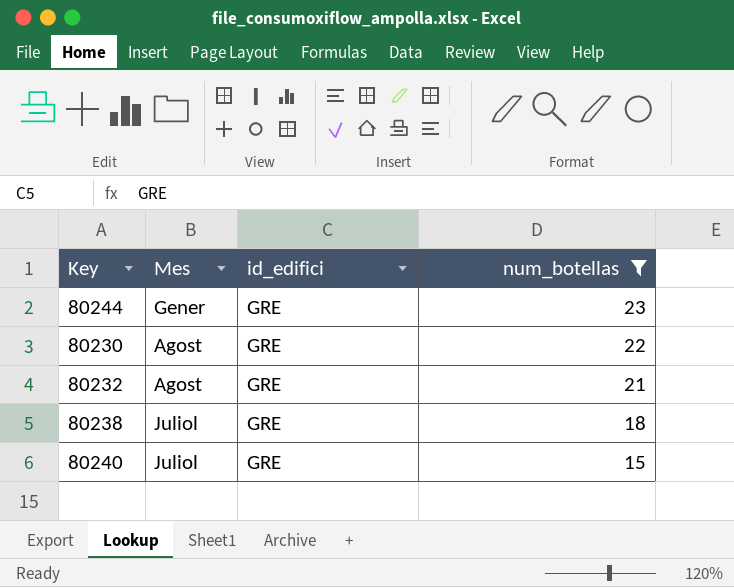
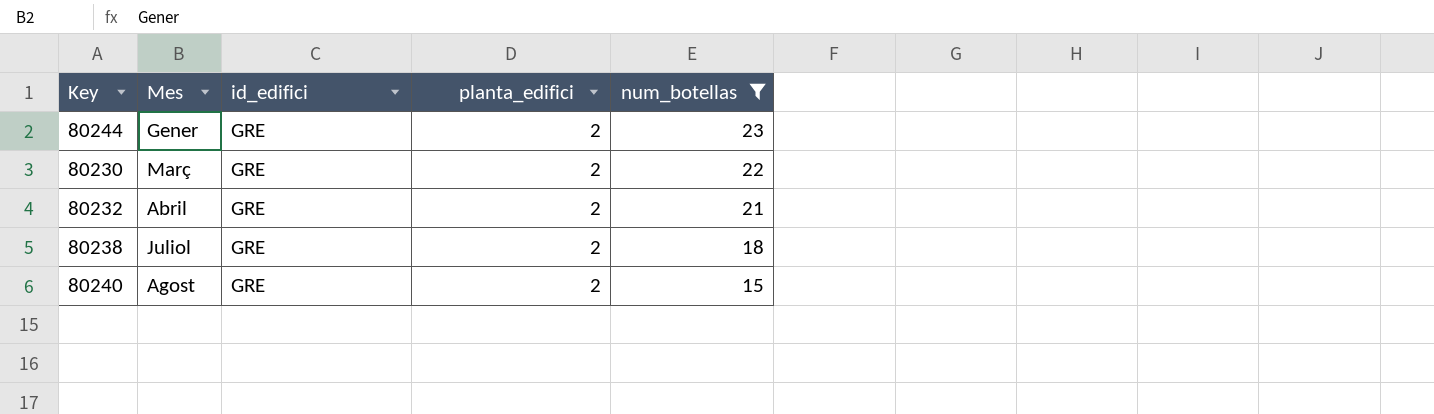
column planta_edifici | position: none -> 4
80230 | Mes: Agost -> Març
80232 | Mes: Agost -> Abril
80240 | Mes: Juliol -> Agost

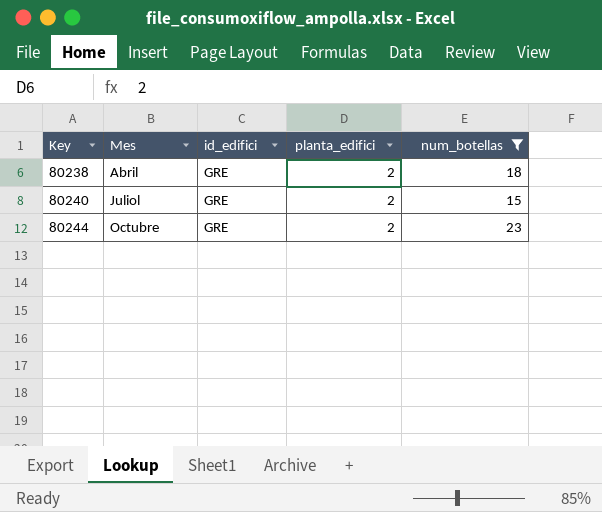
row order: num_botellas descending -> Key ascending
row 80230: Març | GRE | 2 | 22 -> none
row 80232: Abril | GRE | 2 | 21 -> none
80238 | Mes: Juliol -> Abril
80240 | Mes: Agost -> Juliol
80244 | Mes: Gener -> Octubre

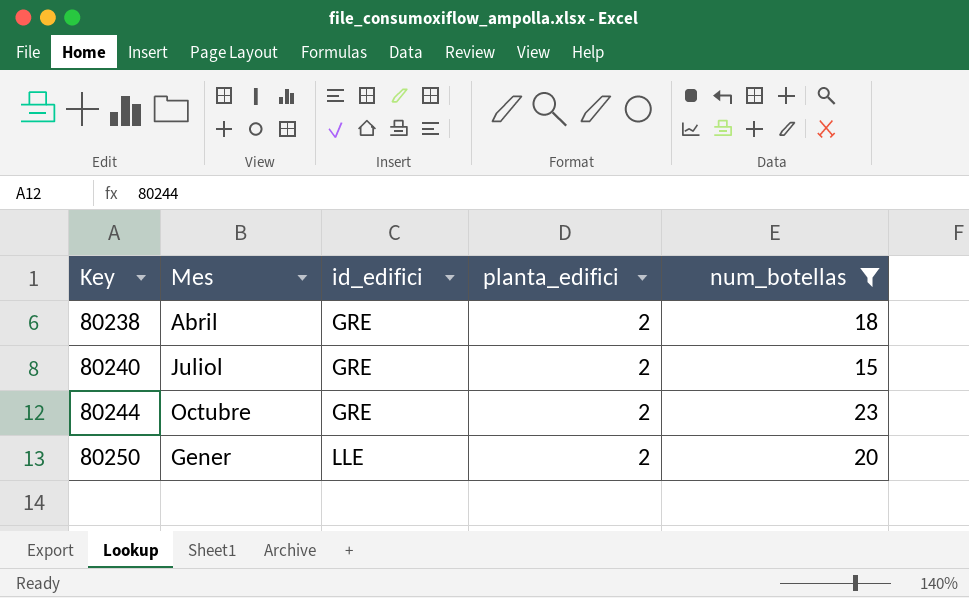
row 80250: none -> Gener | LLE | 2 | 20

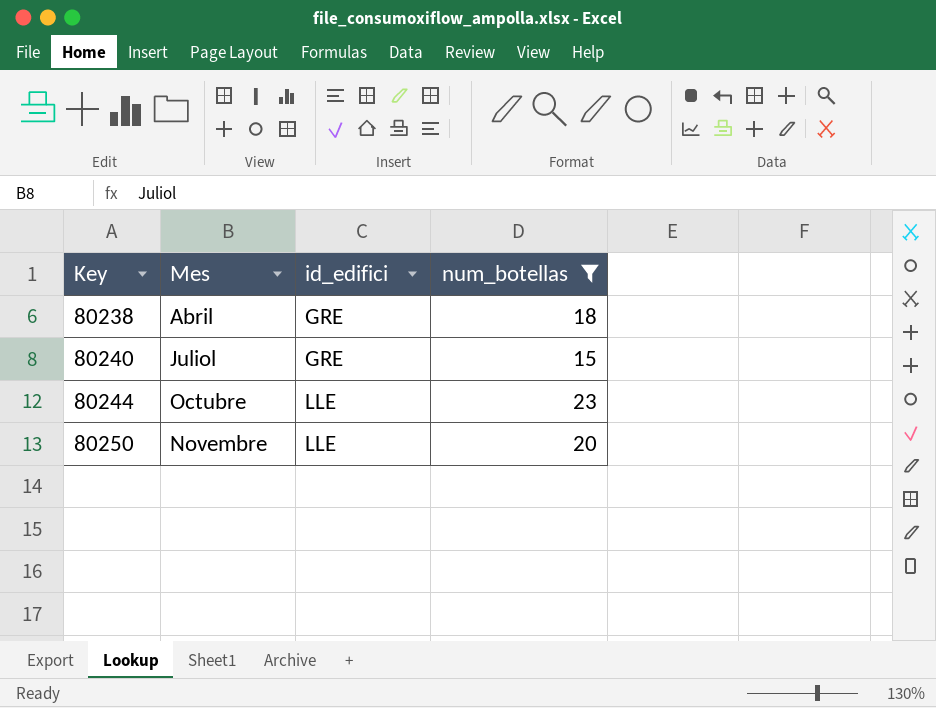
column planta_edifici | position: 4 -> none
80244 | id_edifici: GRE -> LLE
80250 | Mes: Gener -> Novembre

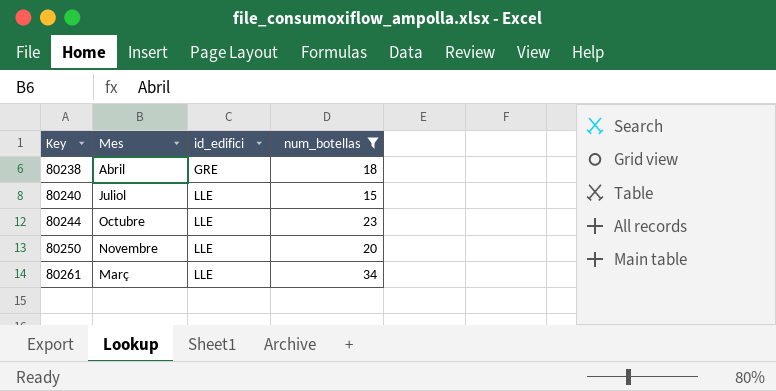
80240 | id_edifici: GRE -> LLE
row 80261: none -> Març | LLE | 34

